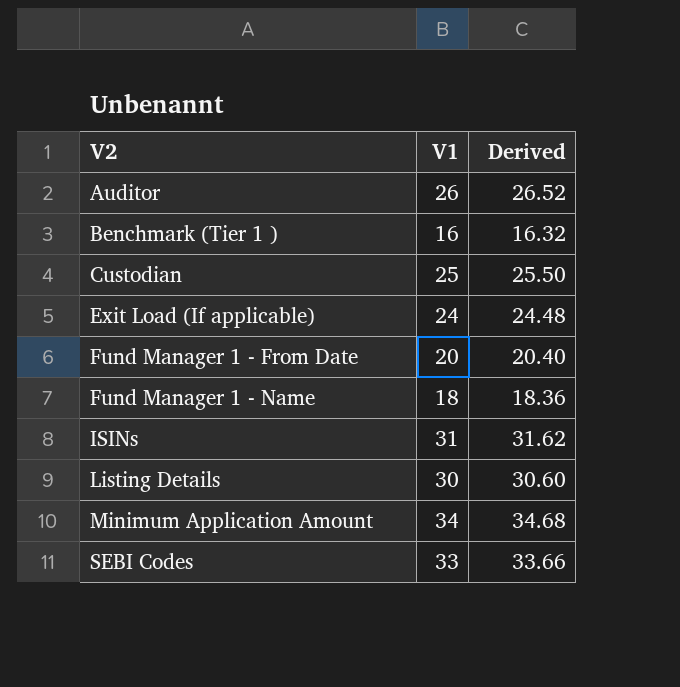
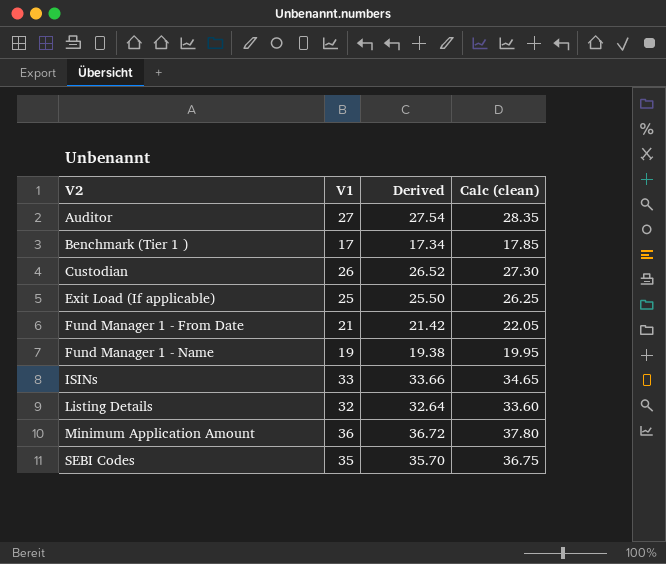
column Calc (clean) | formula: none -> [V1] * 1.05
Auditor | V1: 26 -> 27
Auditor | Derived: 26.52 -> 27.54
Benchmark (Tier 1 ) | V1: 16 -> 17
Benchmark (Tier 1 ) | Derived: 16.32 -> 17.34
Custodian | V1: 25 -> 26
Custodian | Derived: 25.50 -> 26.52
Exit Load (If applicable) | V1: 24 -> 25
Exit Load (If applicable) | Derived: 24.48 -> 25.50
Fund Manager 1 - From Date | V1: 20 -> 21
Fund Manager 1 - From Date | Derived: 20.40 -> 21.42
Fund Manager 1 - Name | V1: 18 -> 19
Fund Manager 1 - Name | Derived: 18.36 -> 19.38
ISINs | V1: 31 -> 33
ISINs | Derived: 31.62 -> 33.66
Listing Details | V1: 30 -> 32
Listing Details | Derived: 30.60 -> 32.64
Minimum Application Amount | V1: 34 -> 36
Minimum Application Amount | Derived: 34.68 -> 36.72
SEBI Codes | V1: 33 -> 35
SEBI Codes | Derived: 33.66 -> 35.70

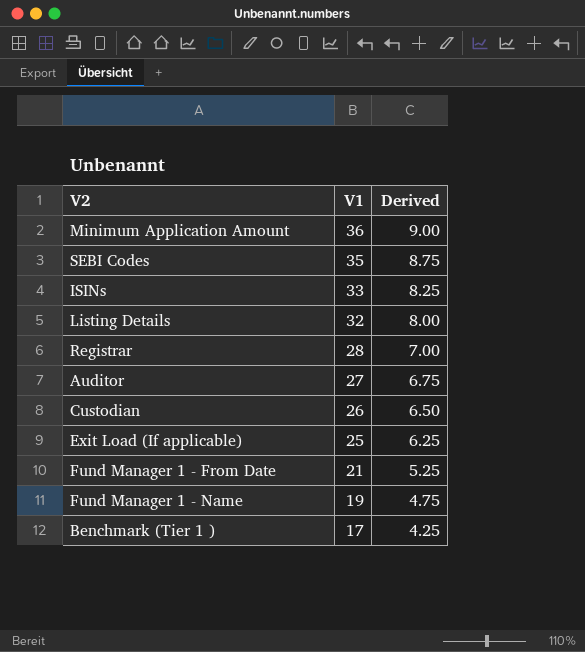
row order: V2 ascending -> V1 descending
column Calc (clean) | formula: [V1] * 1.05 -> none
column Derived | formula: [V1] * 1.02 -> [V1] * 0.25
row Registrar: none -> 28 | 7.00

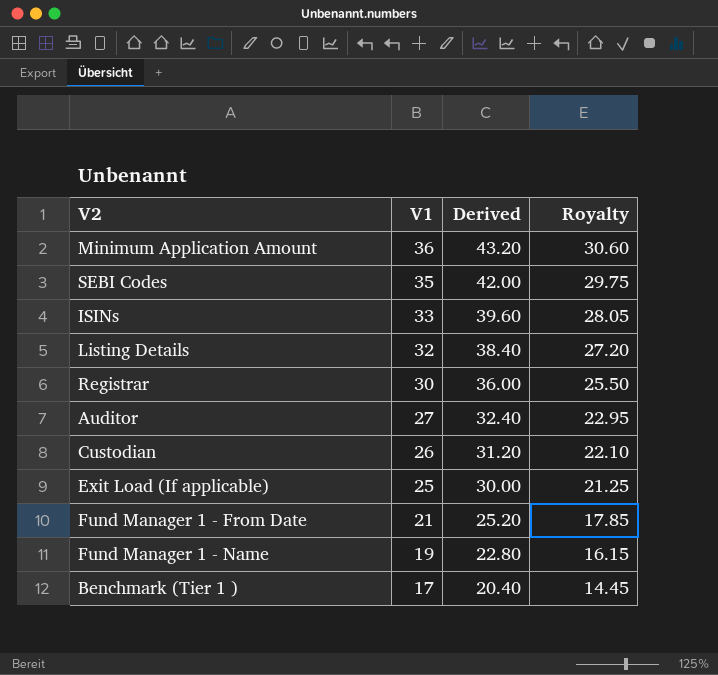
column Derived | formula: [V1] * 0.25 -> [V1] * 1.2
column Royalty | formula: none -> [V1] * 0.85
Registrar | V1: 28 -> 30

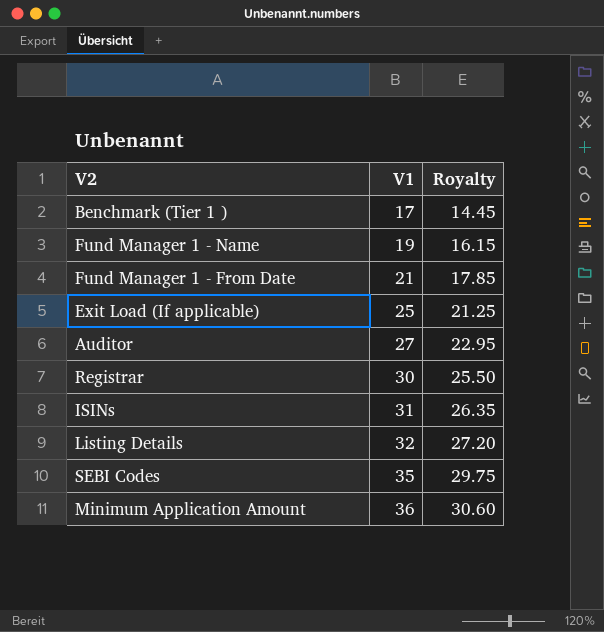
row order: V1 descending -> V1 ascending
column Derived | formula: [V1] * 1.2 -> none
row Custodian: 26 | 31.20 | 22.10 -> none
ISINs | V1: 33 -> 31
ISINs | Royalty: 28.05 -> 26.35

